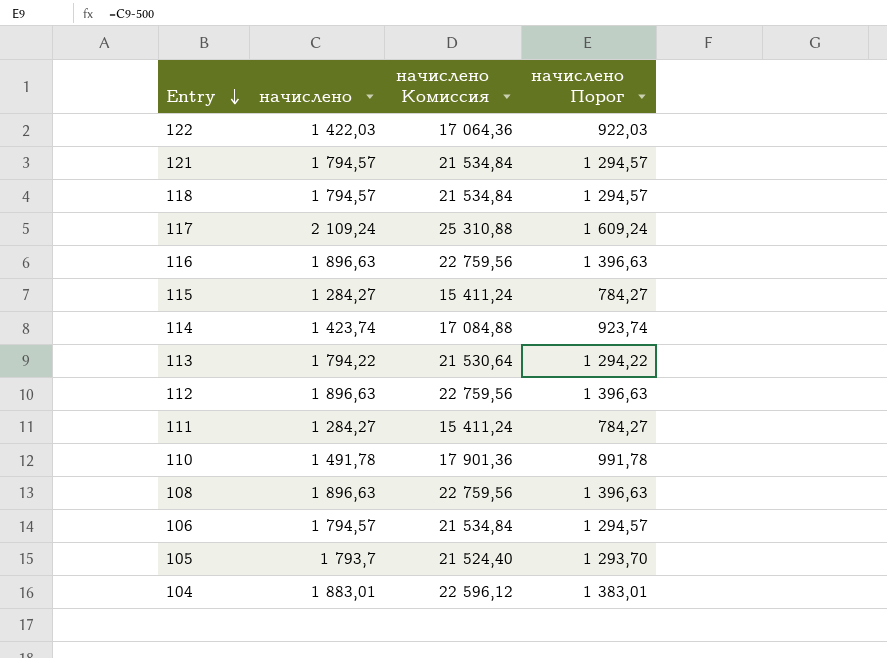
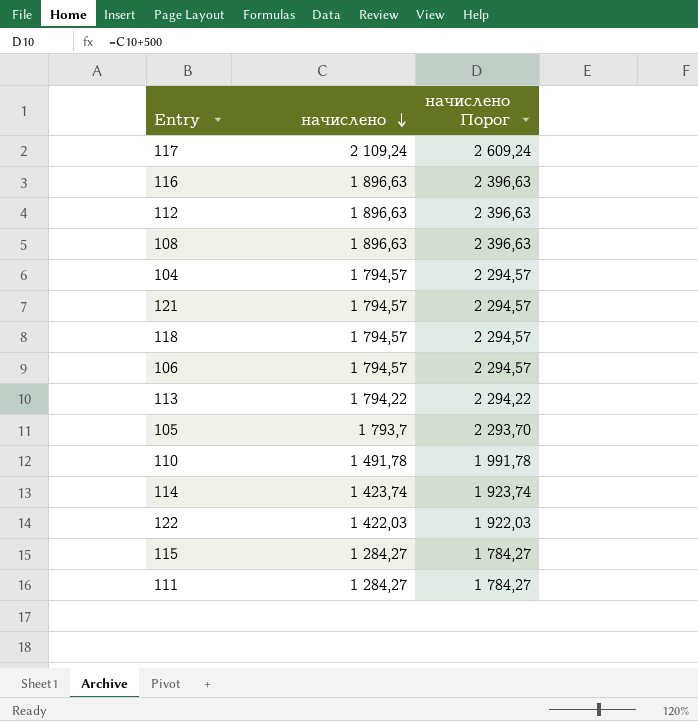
row order: Entry descending -> начислено descending
column начислено Комиссия | formula: [начислено] * 12 -> none
column начислено Порог | formula: [начислено] - 500 -> [начислено] + 500
104 | начислено: 1 883,01 -> 1 794,57

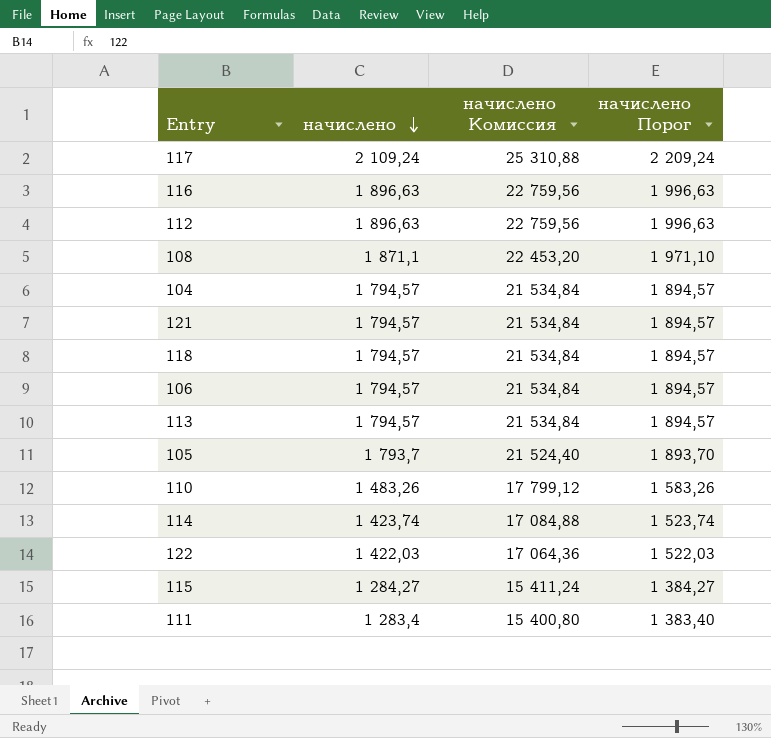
column начислено Комиссия | formula: none -> [начислено] * 12
column начислено Порог | formula: [начислено] + 500 -> [начислено] + 100
108 | начислено: 1 896,63 -> 1 871,1
113 | начислено: 1 794,22 -> 1 794,57
110 | начислено: 1 491,78 -> 1 483,26
111 | начислено: 1 284,27 -> 1 283,4

